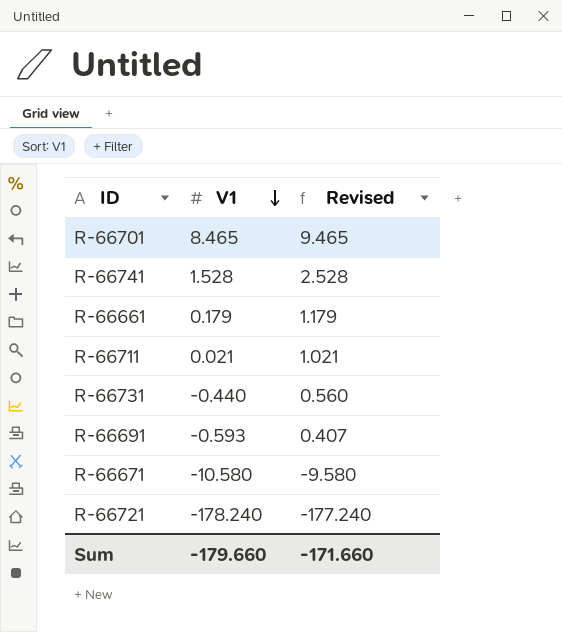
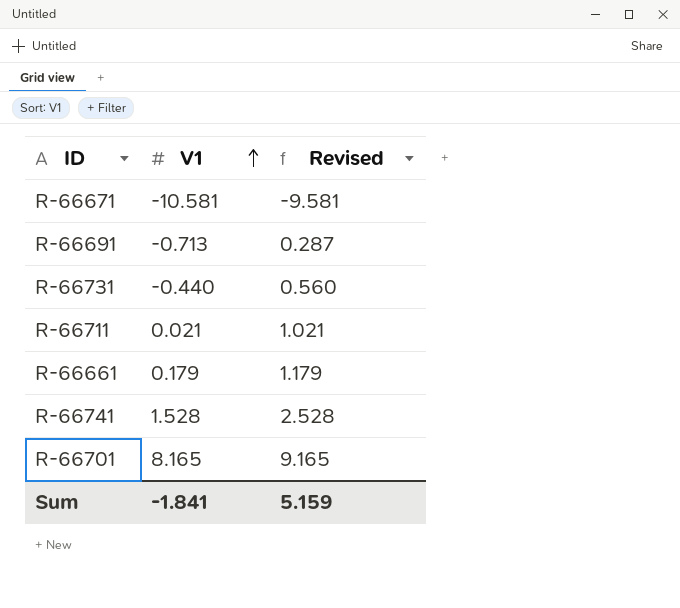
row order: V1 descending -> V1 ascending
row R-66721: -178.240 | -177.240 -> none
R-66671 | V1: -10.580 -> -10.581
R-66671 | Revised: -9.580 -> -9.581
R-66691 | V1: -0.593 -> -0.713
R-66691 | Revised: 0.407 -> 0.287
R-66701 | V1: 8.465 -> 8.165
R-66701 | Revised: 9.465 -> 9.165
Sum | V1: -179.660 -> -1.841
Sum | Revised: -171.660 -> 5.159

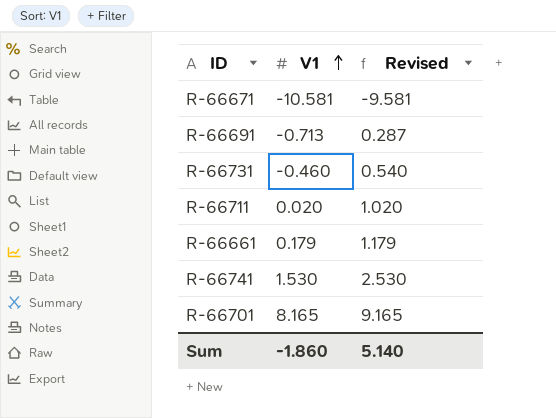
R-66731 | V1: -0.440 -> -0.460
R-66731 | Revised: 0.560 -> 0.540
R-66711 | V1: 0.021 -> 0.020
R-66711 | Revised: 1.021 -> 1.020
R-66741 | V1: 1.528 -> 1.530
R-66741 | Revised: 2.528 -> 2.530
Sum | V1: -1.841 -> -1.860
Sum | Revised: 5.159 -> 5.140

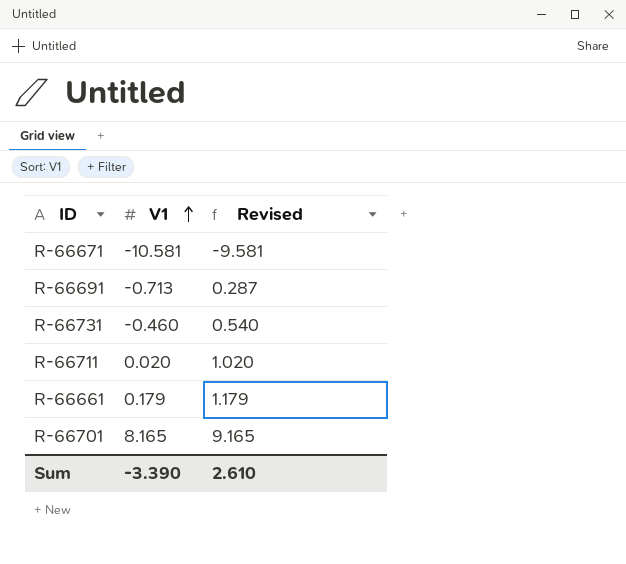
row R-66741: 1.530 | 2.530 -> none
Sum | V1: -1.860 -> -3.390
Sum | Revised: 5.140 -> 2.610

